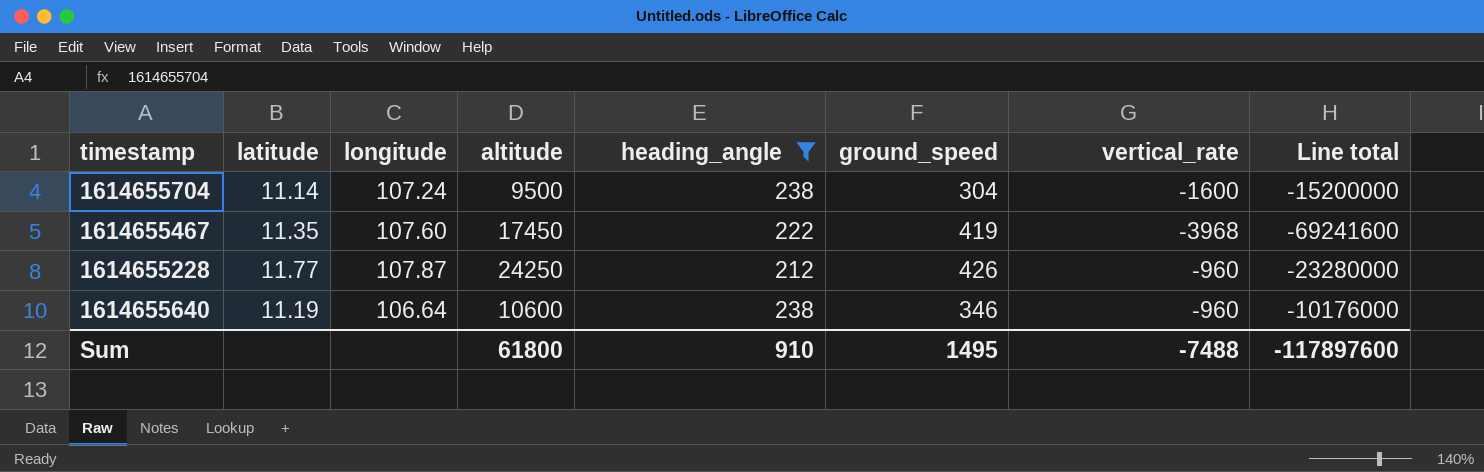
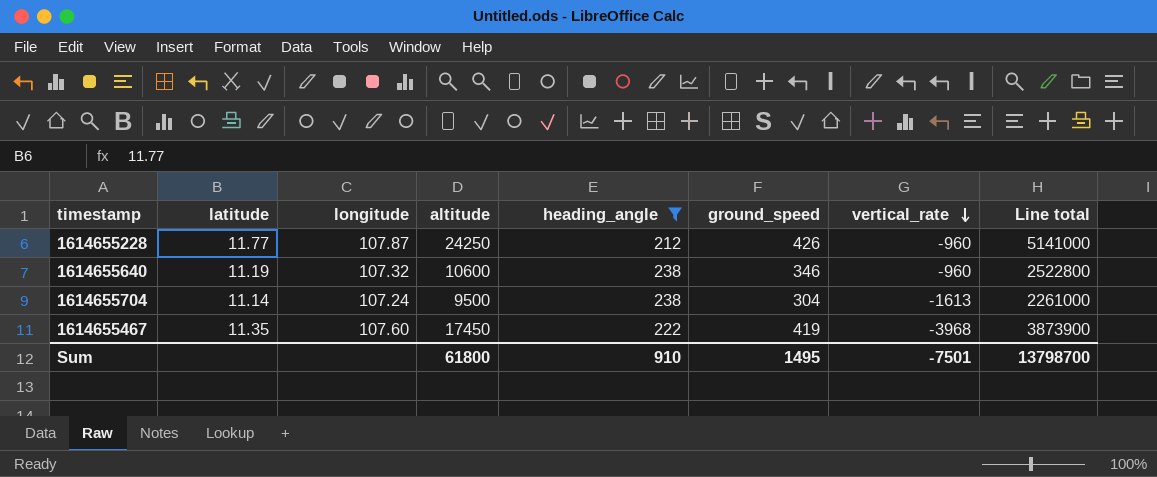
row order: none -> vertical_rate descending
column Line total | formula: [altitude] * [vertical_rate] -> [altitude] * [heading_angle]
1614655640 | longitude: 106.64 -> 107.32
1614655704 | vertical_rate: -1600 -> -1613
Sum | vertical_rate: -7488 -> -7501
Sum | Line total: -117897600 -> 13798700

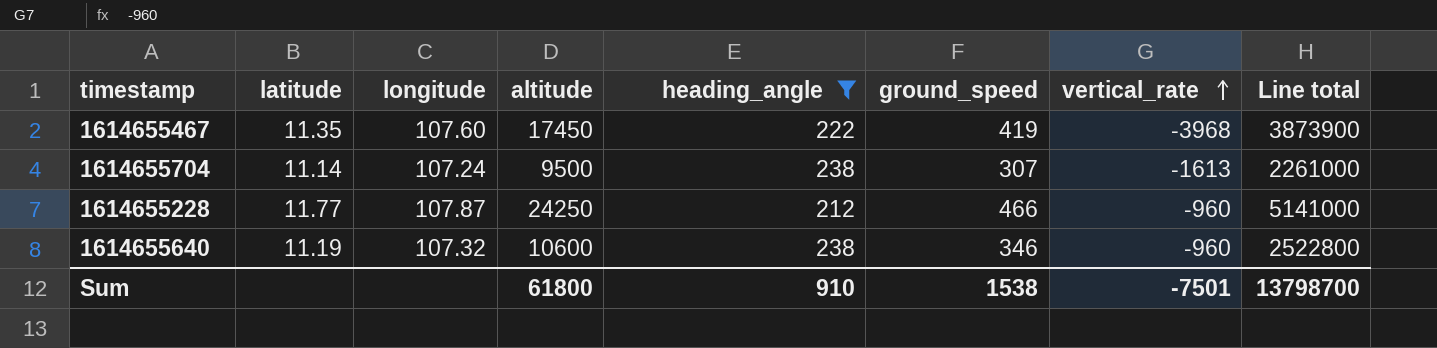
row order: vertical_rate descending -> vertical_rate ascending
1614655704 | ground_speed: 304 -> 307
1614655228 | ground_speed: 426 -> 466
Sum | ground_speed: 1495 -> 1538

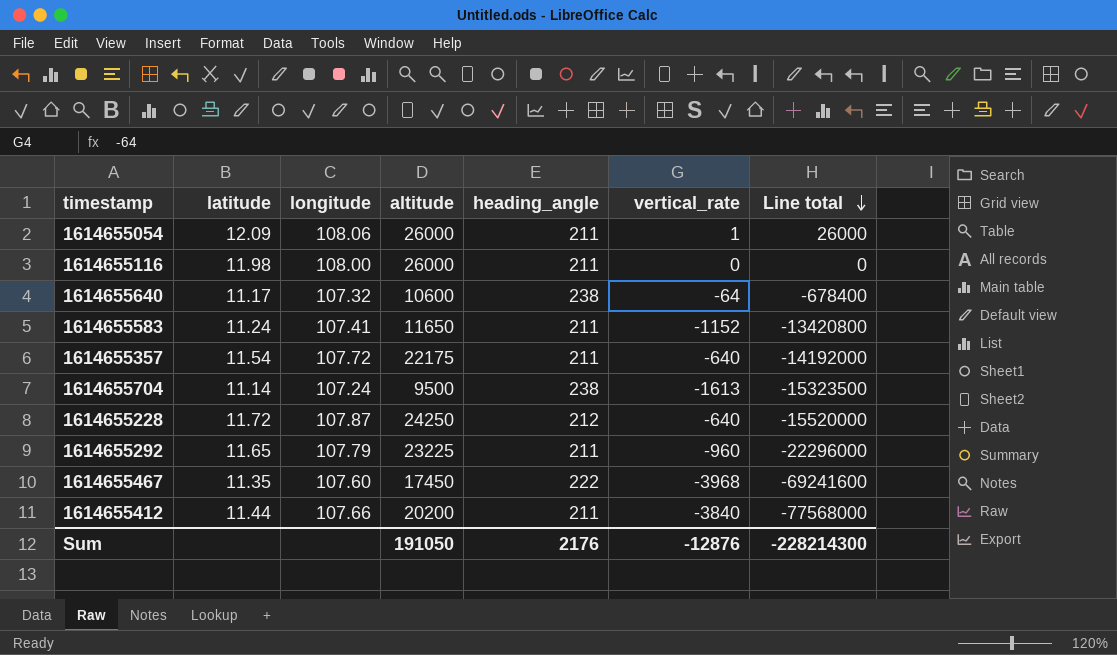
filter: heading_angle != 211 -> none
row order: vertical_rate ascending -> Line total descending
column ground_speed | position: 6 -> none
column Line total | formula: [altitude] * [heading_angle] -> [altitude] * [vertical_rate]
1614655640 | latitude: 11.19 -> 11.17
1614655640 | vertical_rate: -960 -> -64
1614655228 | latitude: 11.77 -> 11.72
1614655228 | vertical_rate: -960 -> -640
Sum | altitude: 61800 -> 191050
Sum | heading_angle: 910 -> 2176
Sum | vertical_rate: -7501 -> -12876
Sum | Line total: 13798700 -> -228214300

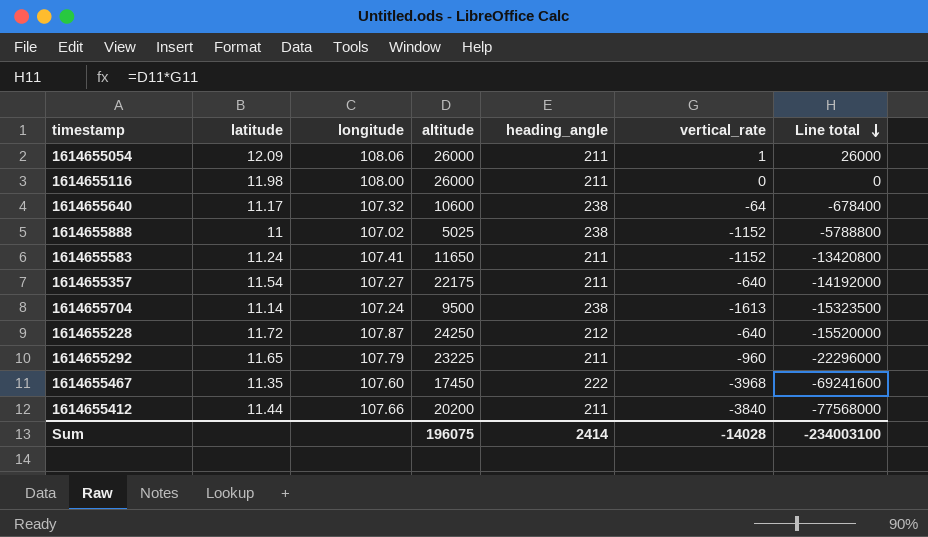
row 1614655888: none -> 11 | 107.02 | 5025 | 238 | -1152 | -5788800
1614655357 | longitude: 107.72 -> 107.27
Sum | altitude: 191050 -> 196075
Sum | heading_angle: 2176 -> 2414
Sum | vertical_rate: -12876 -> -14028
Sum | Line total: -228214300 -> -234003100

